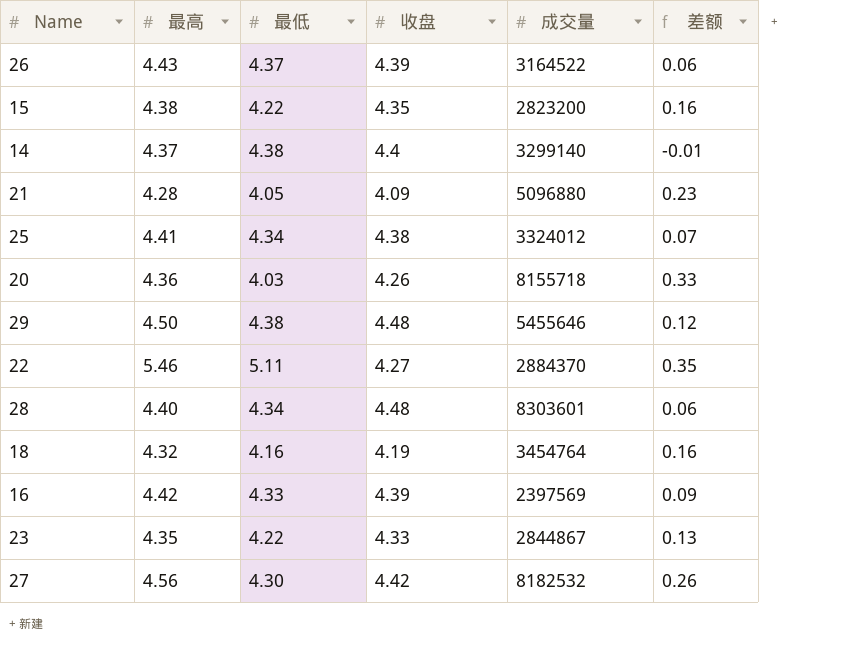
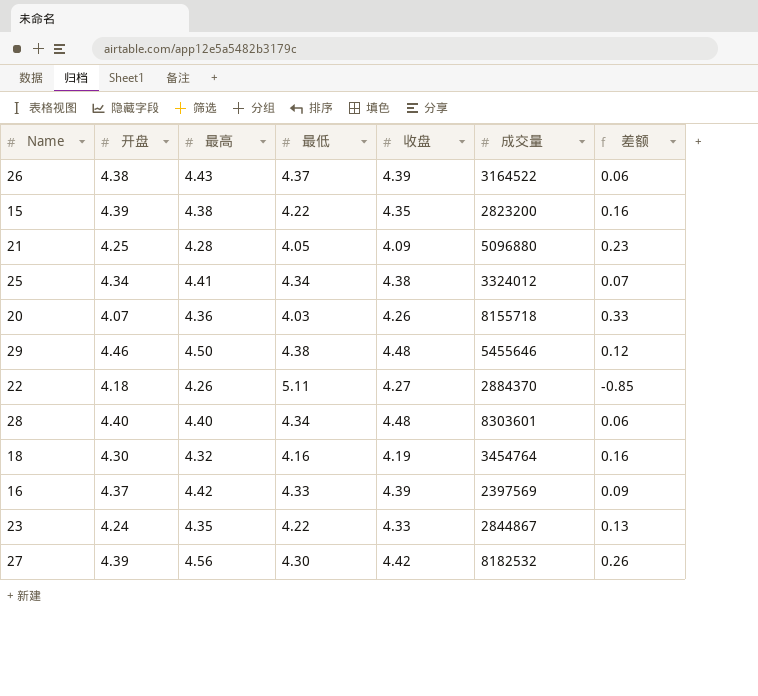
column 开盘 | position: none -> 2
row 14: 4.37 | 4.38 | 4.4 | 3299140 | -0.01 -> none
22 | 最高: 5.46 -> 4.26
22 | 差额: 0.35 -> -0.85

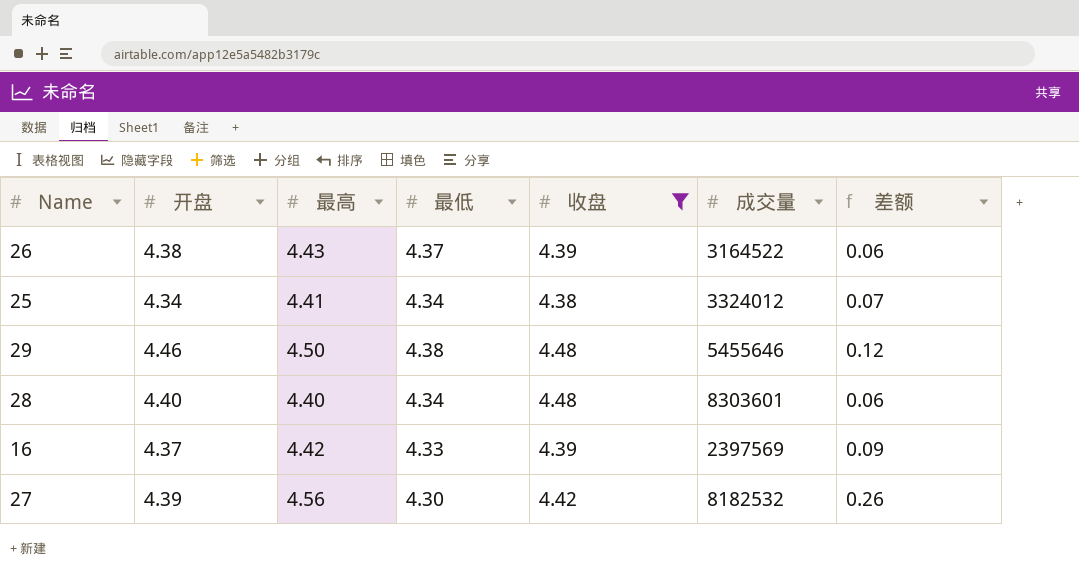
filter: none -> 收盘 >= 4.38

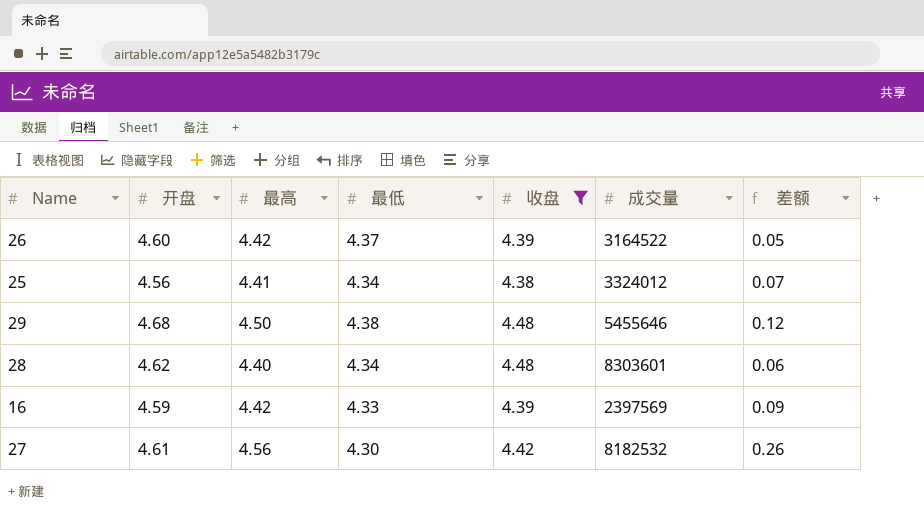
26 | 开盘: 4.38 -> 4.60
26 | 最高: 4.43 -> 4.42
26 | 差额: 0.06 -> 0.05
25 | 开盘: 4.34 -> 4.56
29 | 开盘: 4.46 -> 4.68
28 | 开盘: 4.40 -> 4.62
16 | 开盘: 4.37 -> 4.59
27 | 开盘: 4.39 -> 4.61

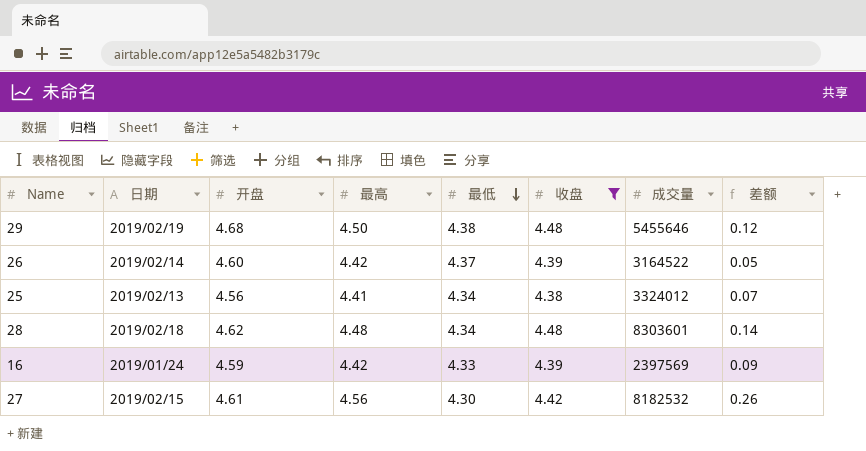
row order: none -> 最低 descending
column 日期 | position: none -> 2
28 | 最高: 4.40 -> 4.48
28 | 差额: 0.06 -> 0.14

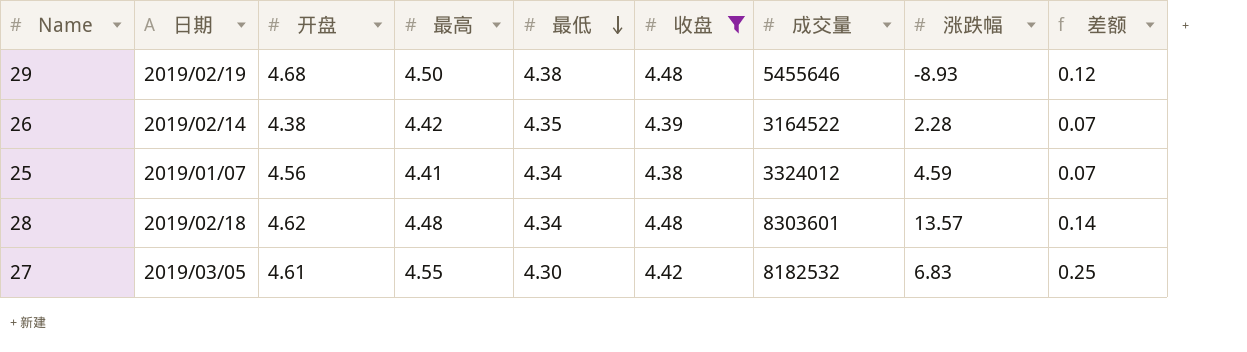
column 涨跌幅 | position: none -> 8
row 16: 2019/01/24 | 4.59 | 4.42 | 4.33 | 4.39 | 2397569 | 0.09 -> none
26 | 开盘: 4.60 -> 4.38
26 | 最低: 4.37 -> 4.35
26 | 差额: 0.05 -> 0.07
25 | 日期: 2019/02/13 -> 2019/01/07
27 | 日期: 2019/02/15 -> 2019/03/05
27 | 最高: 4.56 -> 4.55
27 | 差额: 0.26 -> 0.25

